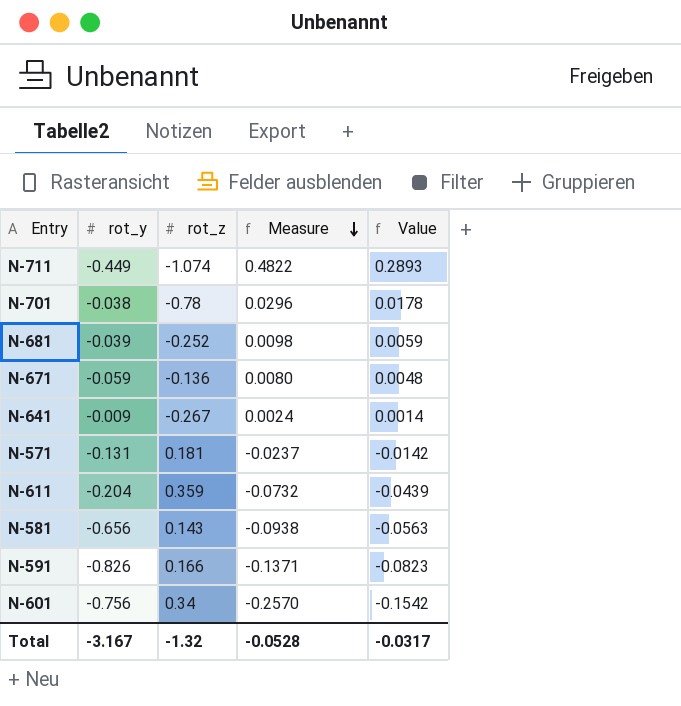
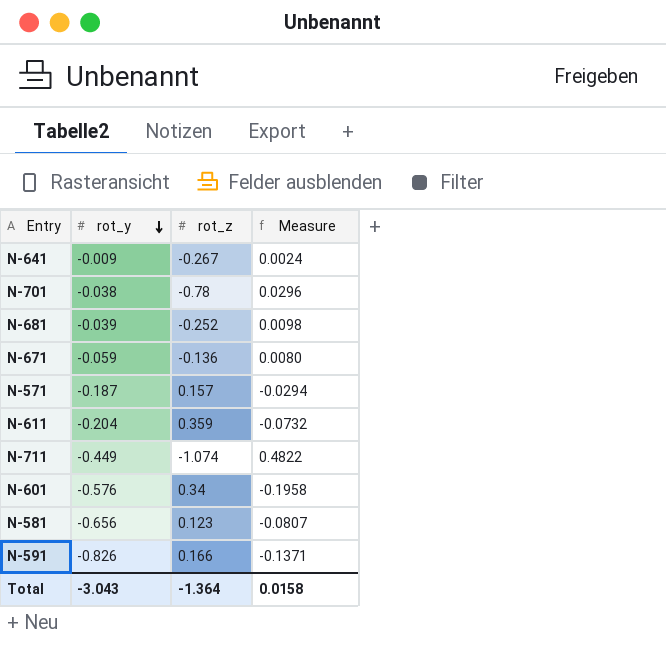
row order: Measure descending -> rot_y descending
column Value | formula: [Measure] * 0.6 -> none
N-571 | rot_y: -0.131 -> -0.187
N-571 | rot_z: 0.181 -> 0.157
N-571 | Measure: -0.0237 -> -0.0294
N-601 | rot_y: -0.756 -> -0.576
N-601 | Measure: -0.2570 -> -0.1958
N-581 | rot_z: 0.143 -> 0.123
N-581 | Measure: -0.0938 -> -0.0807
Total | rot_y: -3.167 -> -3.043
Total | rot_z: -1.32 -> -1.364
Total | Measure: -0.0528 -> 0.0158

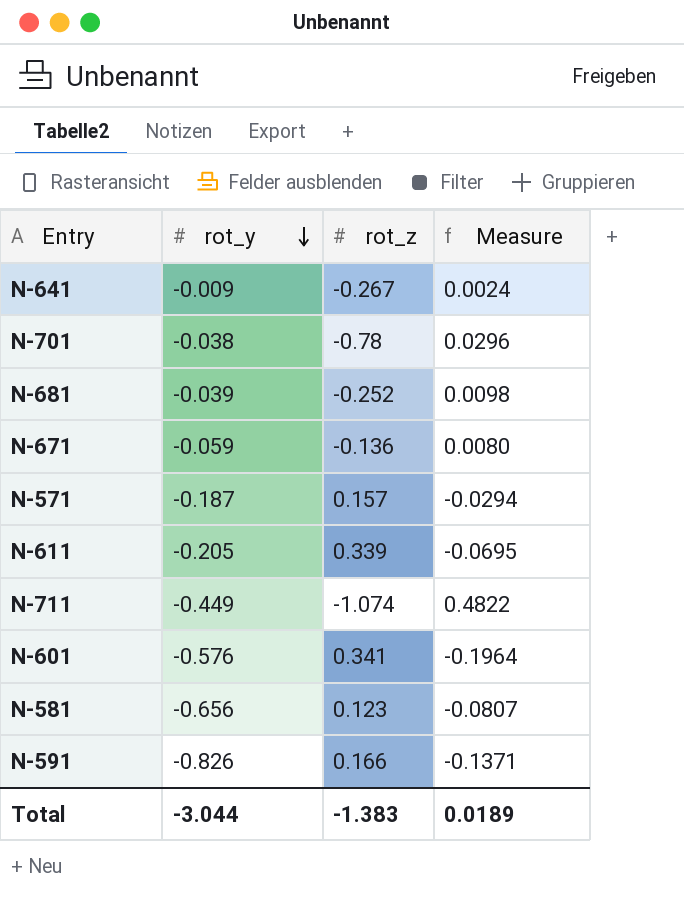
N-611 | rot_y: -0.204 -> -0.205
N-611 | rot_z: 0.359 -> 0.339
N-611 | Measure: -0.0732 -> -0.0695
N-601 | rot_z: 0.34 -> 0.341
N-601 | Measure: -0.1958 -> -0.1964
Total | rot_y: -3.043 -> -3.044
Total | rot_z: -1.364 -> -1.383
Total | Measure: 0.0158 -> 0.0189

